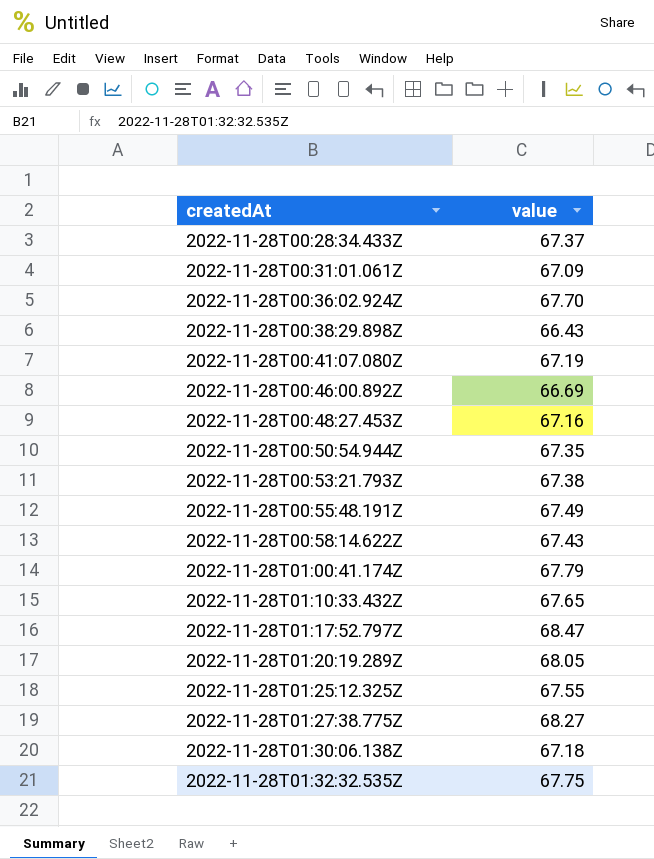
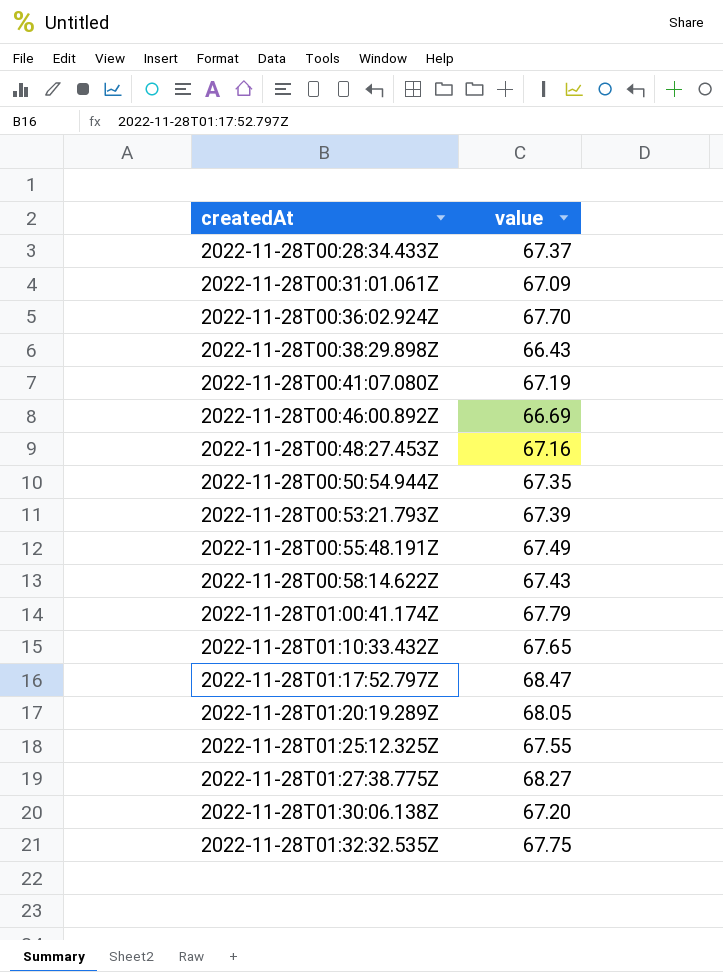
2022-11-28T00:53:21.793Z | value: 67.38 -> 67.39
2022-11-28T01:30:06.138Z | value: 67.18 -> 67.20

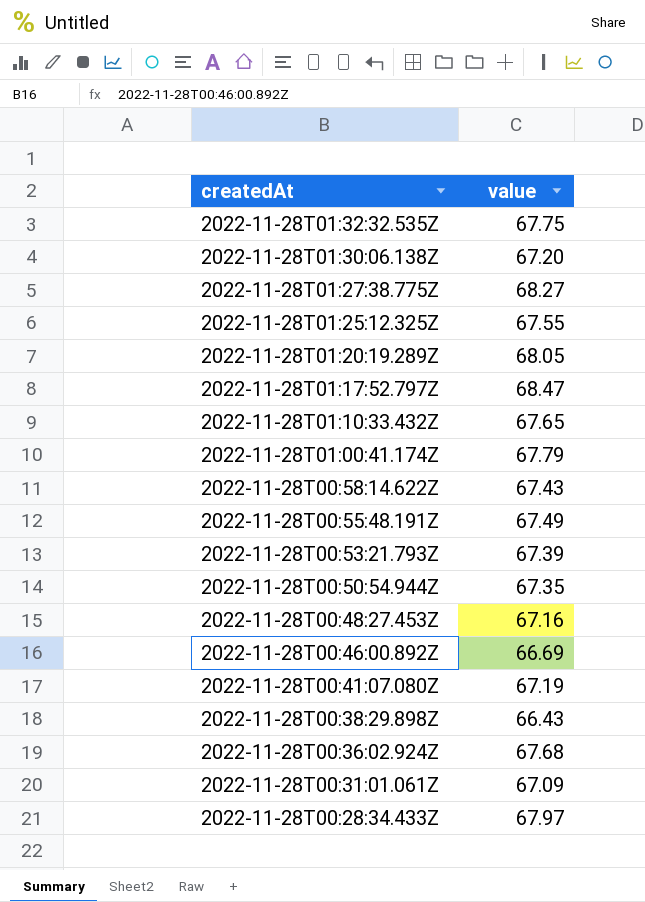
row order: createdAt ascending -> createdAt descending
2022-11-28T00:36:02.924Z | value: 67.70 -> 67.68
2022-11-28T00:28:34.433Z | value: 67.37 -> 67.97

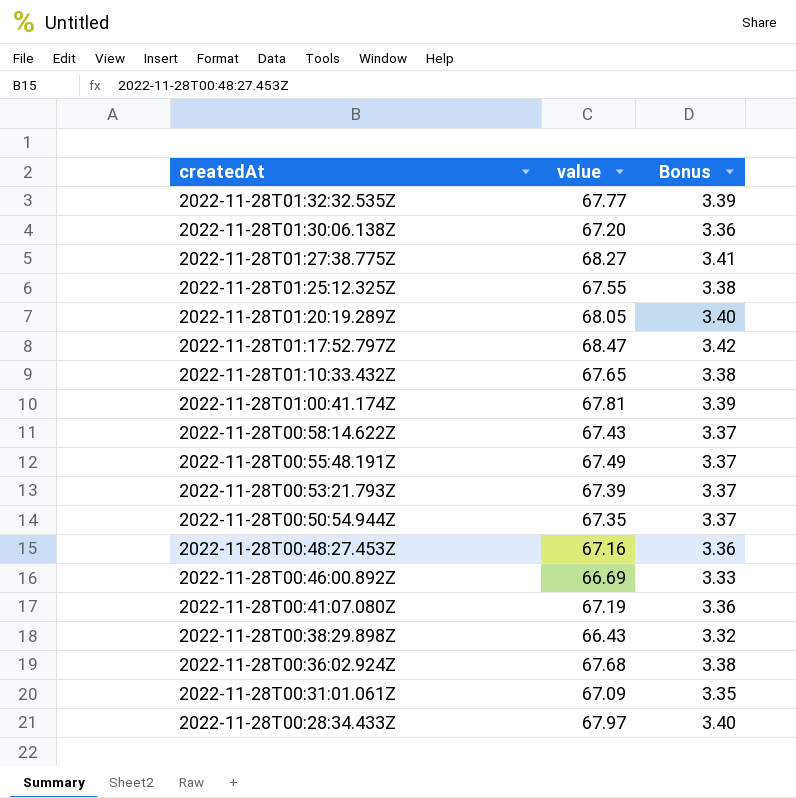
column Bonus | formula: none -> [value] * 0.05
2022-11-28T01:32:32.535Z | value: 67.75 -> 67.77
2022-11-28T01:00:41.174Z | value: 67.79 -> 67.81

